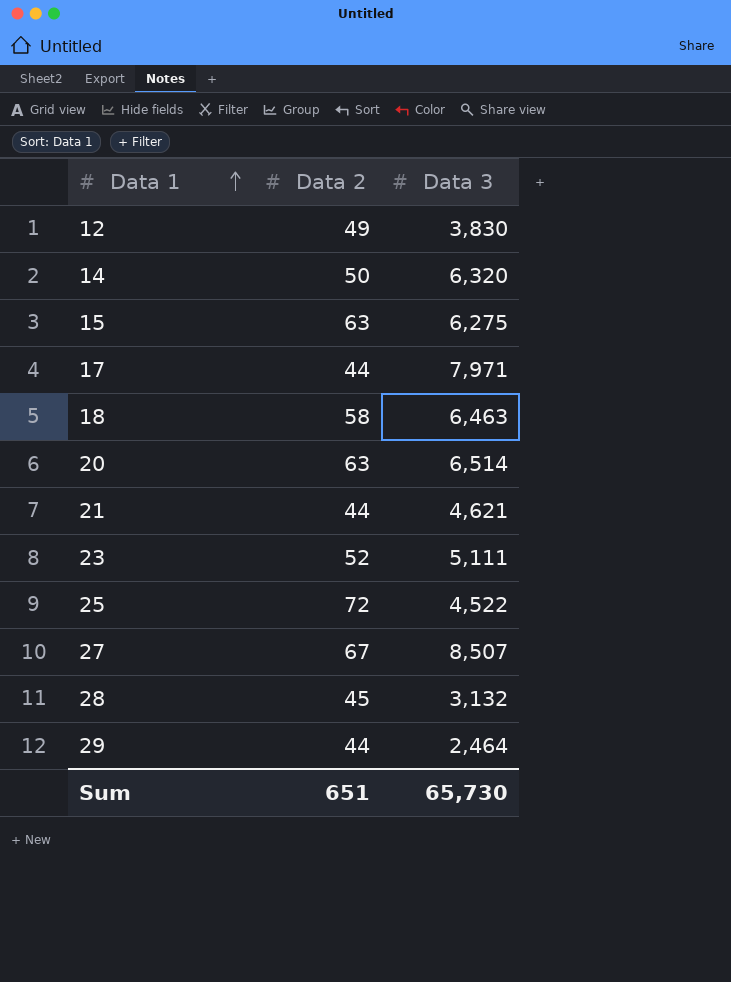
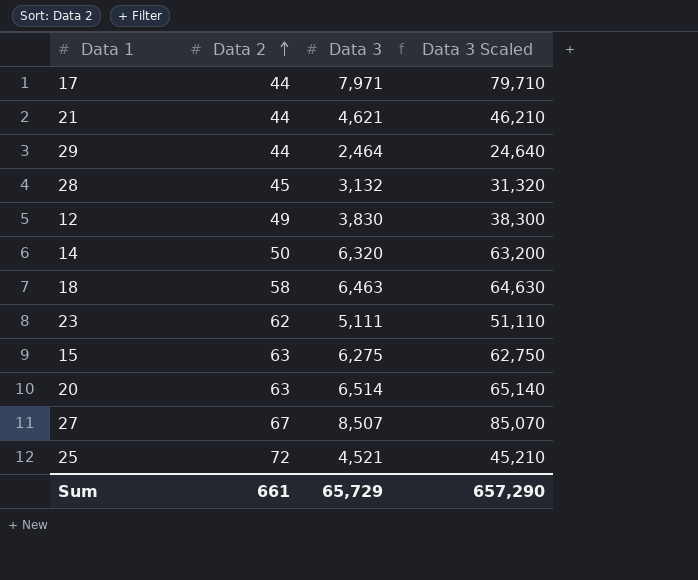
row order: Data 1 ascending -> Data 2 ascending
column Data 3 Scaled | formula: none -> [Data 3] * 10
23 | Data 2: 52 -> 62
25 | Data 3: 4,522 -> 4,521
Sum | Data 2: 651 -> 661
Sum | Data 3: 65,730 -> 65,729

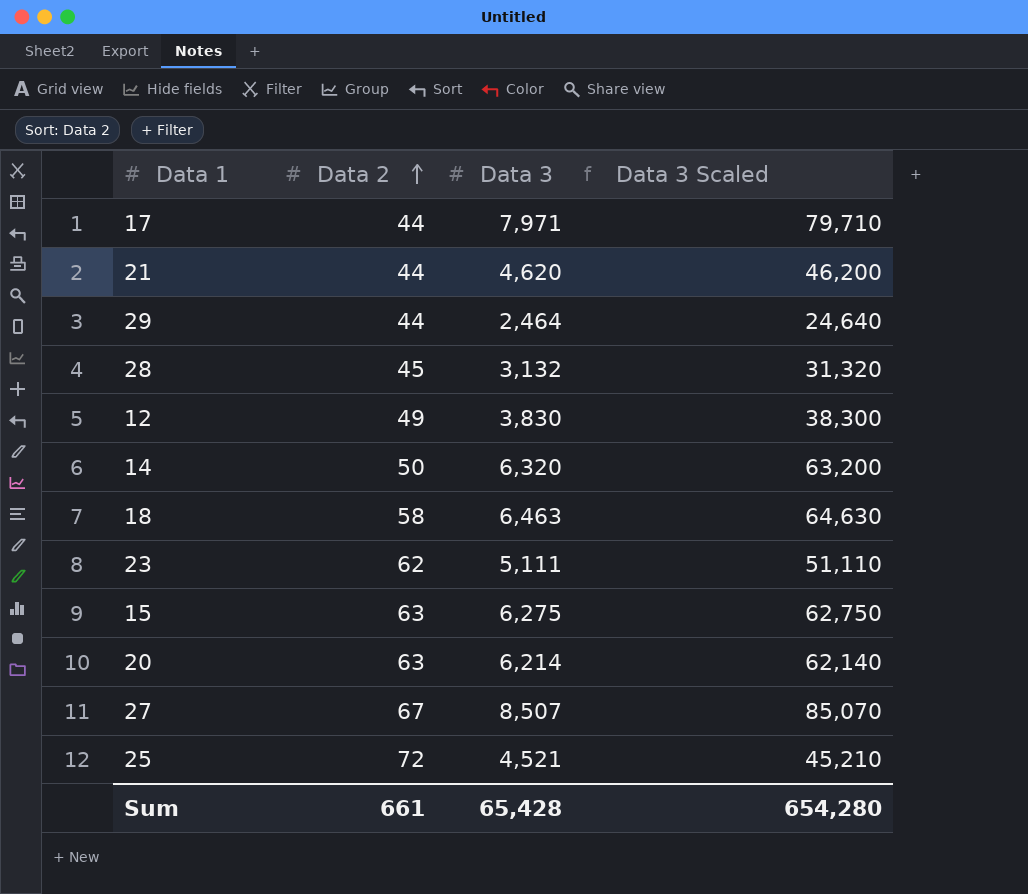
21 | Data 3: 4,621 -> 4,620
21 | Data 3 Scaled: 46,210 -> 46,200
20 | Data 3: 6,514 -> 6,214
20 | Data 3 Scaled: 65,140 -> 62,140
Sum | Data 3: 65,729 -> 65,428
Sum | Data 3 Scaled: 657,290 -> 654,280

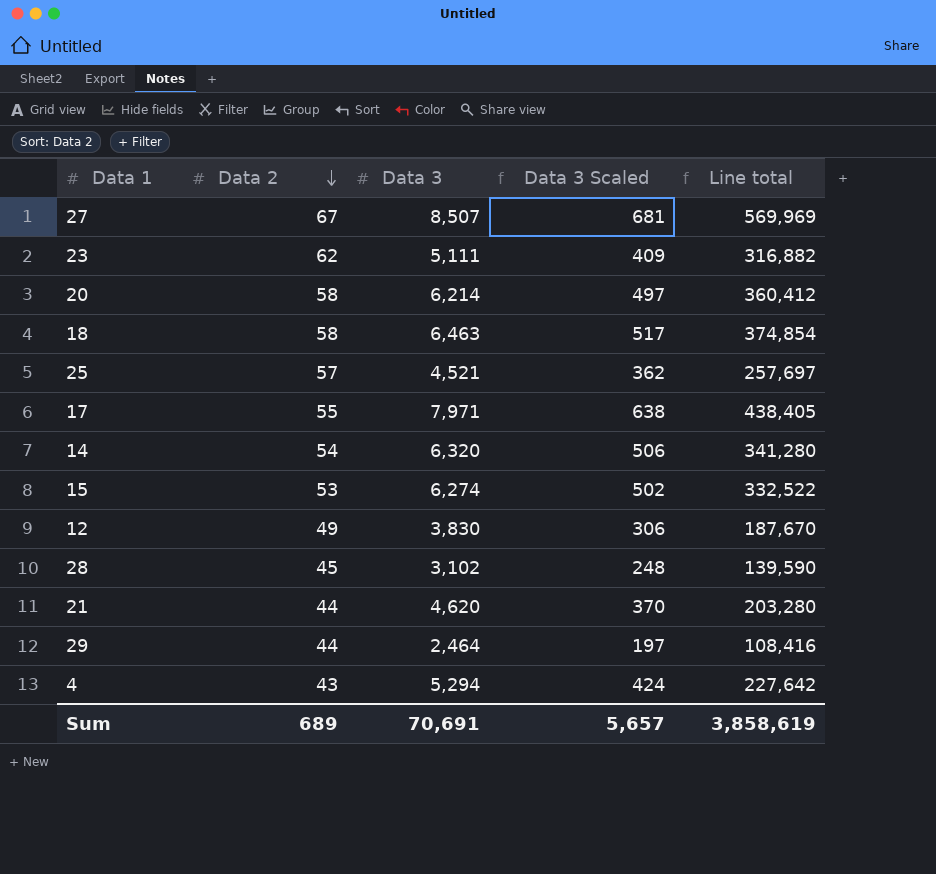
row order: Data 2 ascending -> Data 2 descending
column Data 3 Scaled | formula: [Data 3] * 10 -> [Data 3] * 0.08
column Line total | formula: none -> [Data 2] * [Data 3]
20 | Data 2: 63 -> 58
25 | Data 2: 72 -> 57
17 | Data 2: 44 -> 55
14 | Data 2: 50 -> 54
15 | Data 2: 63 -> 53
15 | Data 3: 6,275 -> 6,274
28 | Data 3: 3,132 -> 3,102
row 4: none -> 43 | 5,294 | 424 | 227,642
Sum | Data 2: 661 -> 689
Sum | Data 3: 65,428 -> 70,691
Sum | Data 3 Scaled: 654,280 -> 5,657

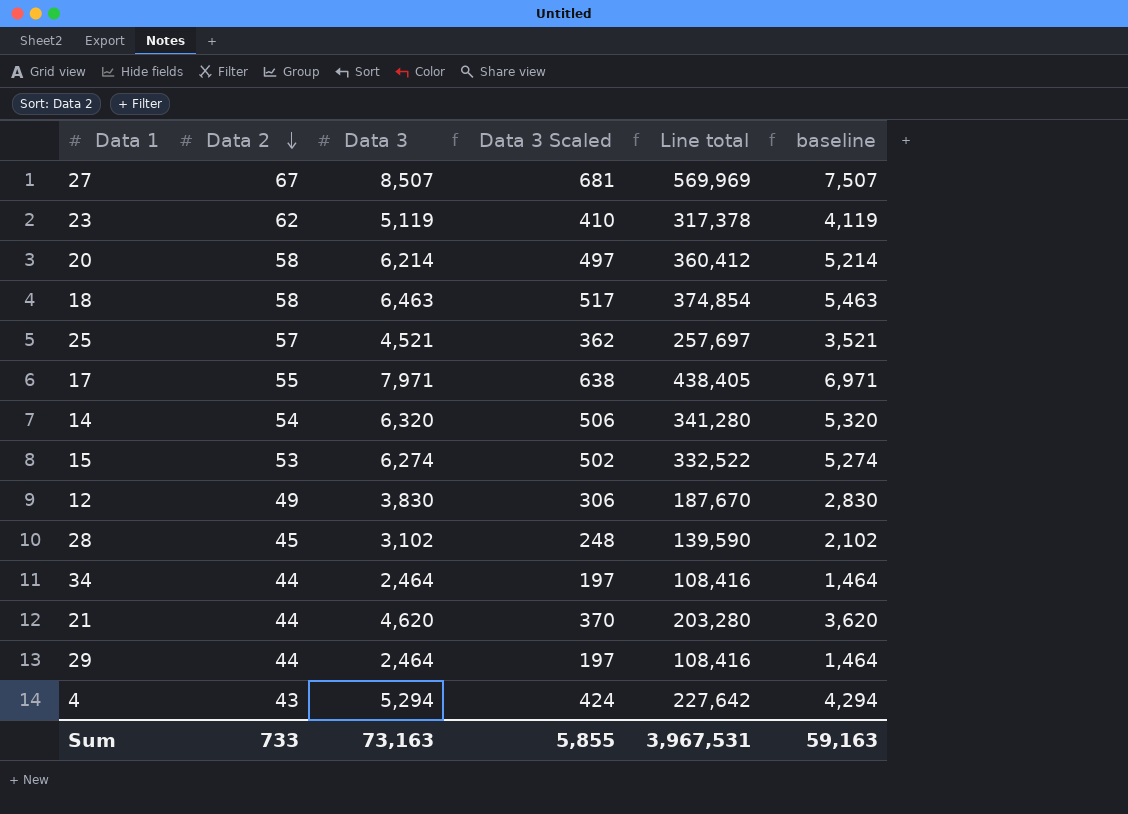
column baseline | formula: none -> [Data 3] - 1000
23 | Data 3: 5,111 -> 5,119
23 | Data 3 Scaled: 409 -> 410
23 | Line total: 316,882 -> 317,378
row 34: none -> 44 | 2,464 | 197 | 108,416 | 1,464
Sum | Data 2: 689 -> 733
Sum | Data 3: 70,691 -> 73,163
Sum | Data 3 Scaled: 5,657 -> 5,855
Sum | Line total: 3,858,619 -> 3,967,531

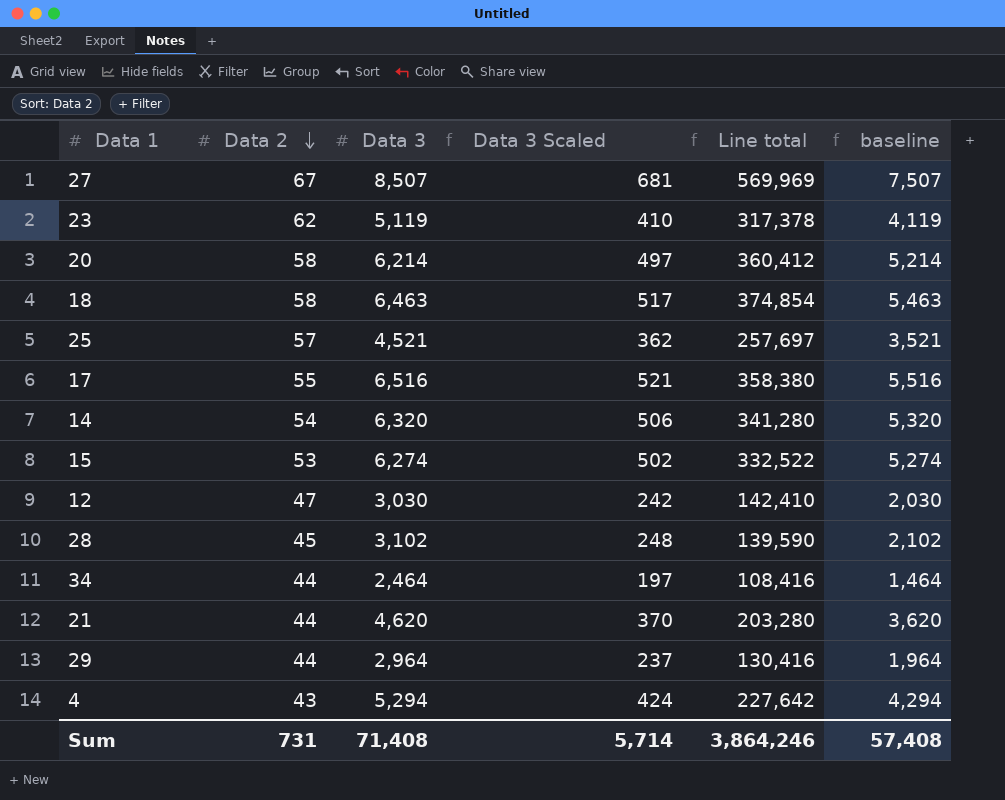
17 | Data 3: 7,971 -> 6,516
17 | Data 3 Scaled: 638 -> 521
17 | Line total: 438,405 -> 358,380
17 | baseline: 6,971 -> 5,516
12 | Data 2: 49 -> 47
12 | Data 3: 3,830 -> 3,030
12 | Data 3 Scaled: 306 -> 242
12 | Line total: 187,670 -> 142,410
12 | baseline: 2,830 -> 2,030
29 | Data 3: 2,464 -> 2,964
29 | Data 3 Scaled: 197 -> 237
29 | Line total: 108,416 -> 130,416
29 | baseline: 1,464 -> 1,964
Sum | Data 2: 733 -> 731
Sum | Data 3: 73,163 -> 71,408
Sum | Data 3 Scaled: 5,855 -> 5,714
Sum | Line total: 3,967,531 -> 3,864,246
Sum | baseline: 59,163 -> 57,408

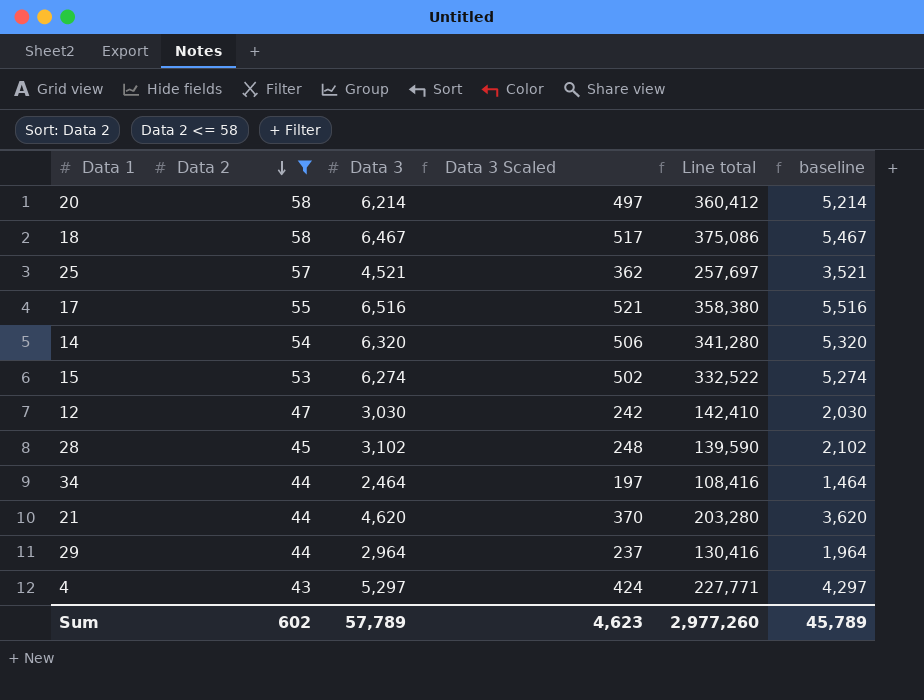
filter: none -> Data 2 <= 58
18 | Data 3: 6,463 -> 6,467
18 | Line total: 374,854 -> 375,086
18 | baseline: 5,463 -> 5,467
4 | Data 3: 5,294 -> 5,297
4 | Line total: 227,642 -> 227,771
4 | baseline: 4,294 -> 4,297
Sum | Data 2: 731 -> 602
Sum | Data 3: 71,408 -> 57,789
Sum | Data 3 Scaled: 5,714 -> 4,623
Sum | Line total: 3,864,246 -> 2,977,260
Sum | baseline: 57,408 -> 45,789

